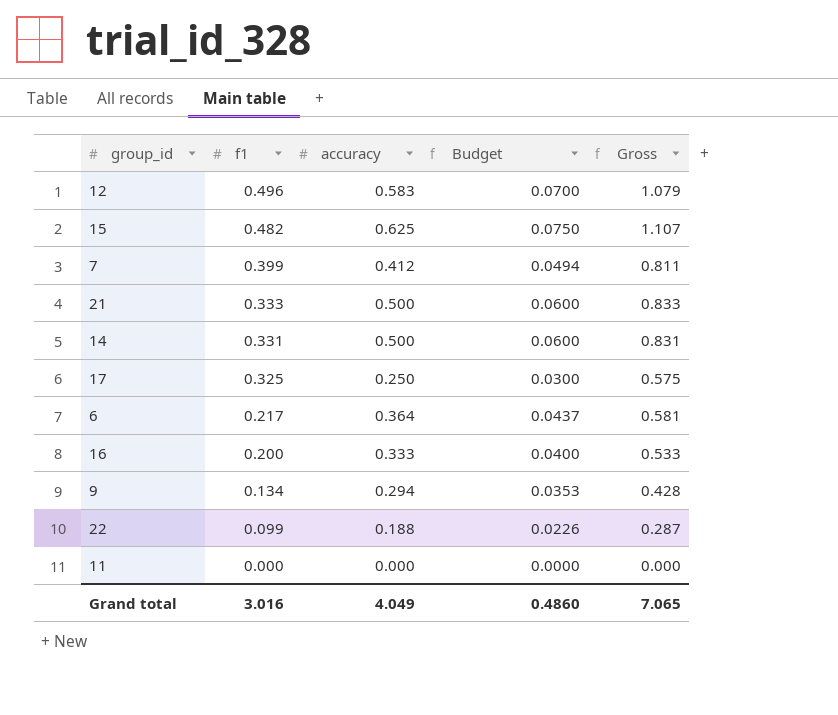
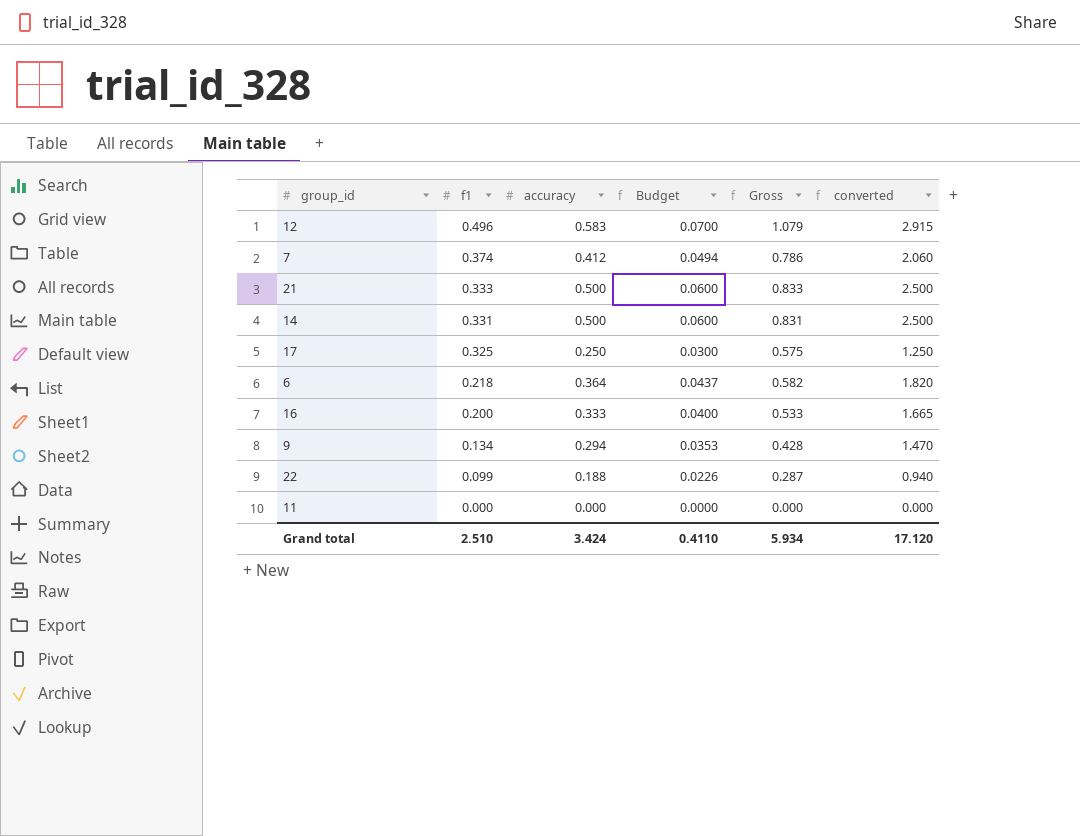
column converted | formula: none -> [accuracy] * 5
row 15: 0.482 | 0.625 | 0.0750 | 1.107 -> none
7 | f1: 0.399 -> 0.374
7 | Gross: 0.811 -> 0.786
6 | f1: 0.217 -> 0.218
6 | Gross: 0.581 -> 0.582
Grand total | f1: 3.016 -> 2.510
Grand total | accuracy: 4.049 -> 3.424
Grand total | Budget: 0.4860 -> 0.4110
Grand total | Gross: 7.065 -> 5.934

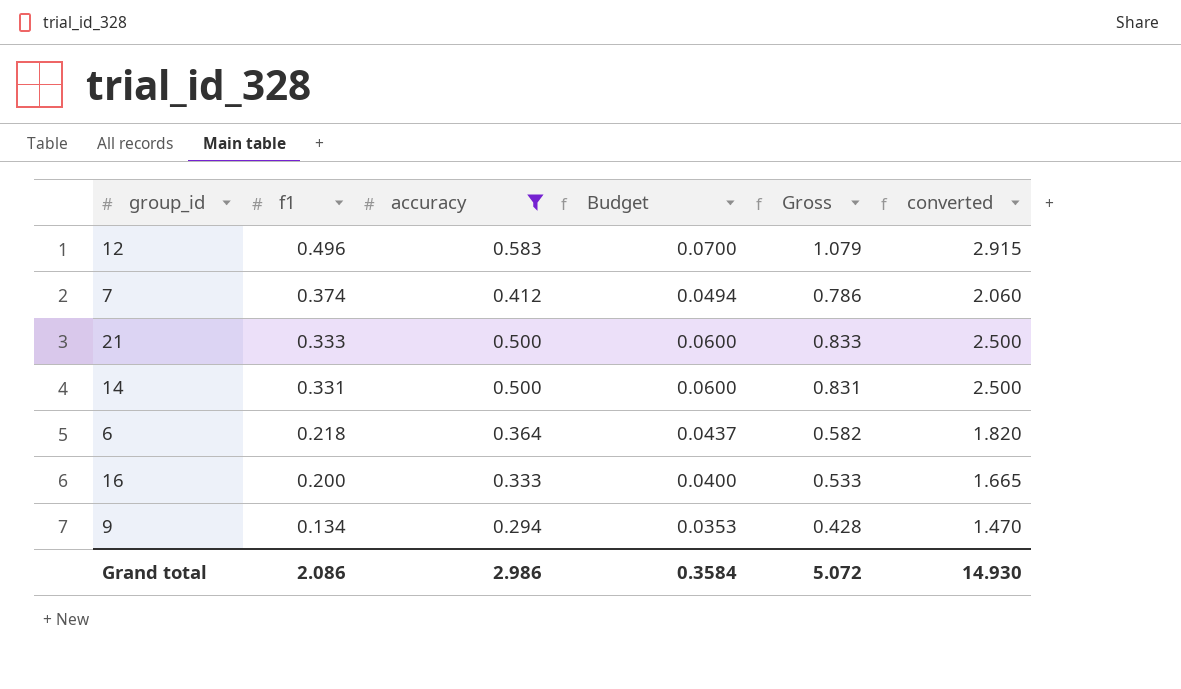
filter: none -> accuracy >= 0.294
Grand total | f1: 2.510 -> 2.086
Grand total | accuracy: 3.424 -> 2.986
Grand total | Budget: 0.4110 -> 0.3584
Grand total | Gross: 5.934 -> 5.072
Grand total | converted: 17.120 -> 14.930

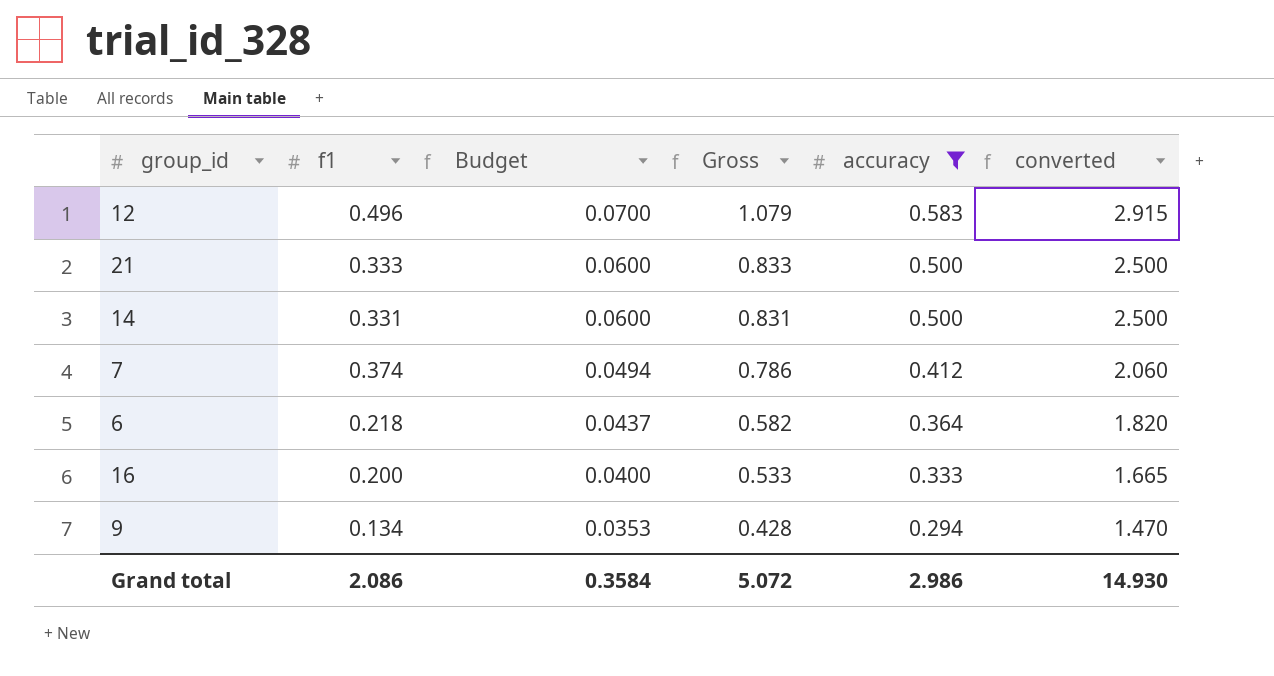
row order: f1 descending -> Budget descending
column accuracy | position: 3 -> 5

